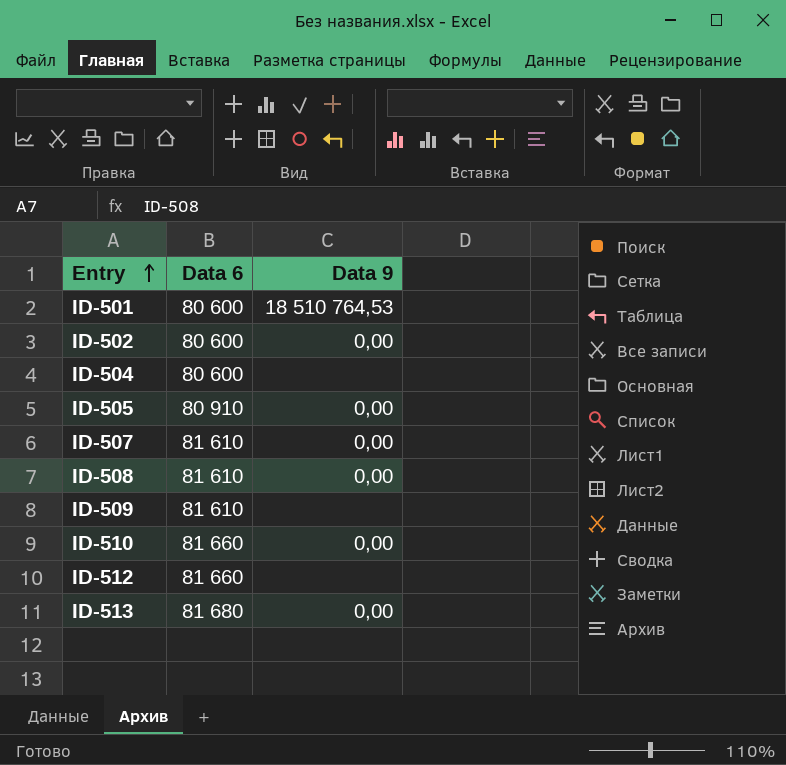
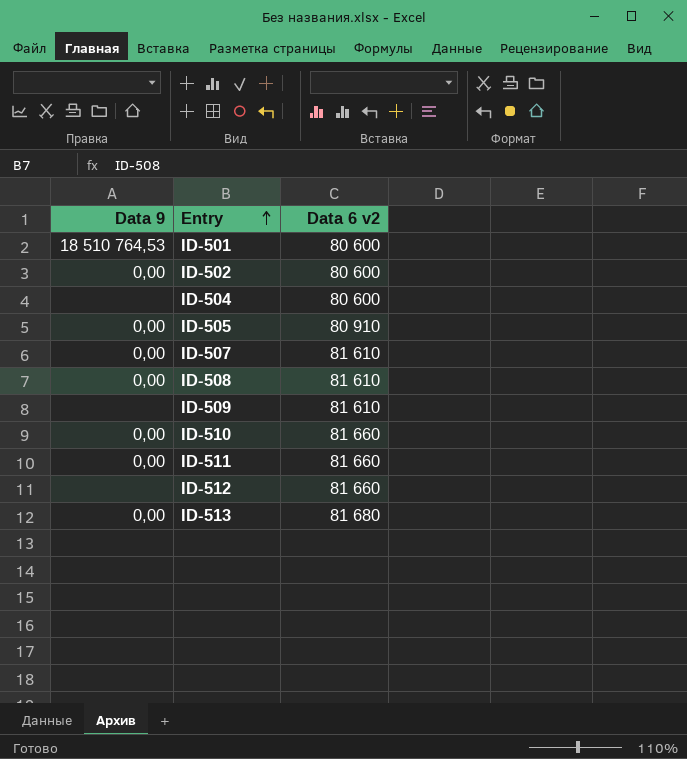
column Data 9 | position: 3 -> 1
column name: Data 6 -> Data 6 v2
row ID-511: none -> 0,00 | 81 660

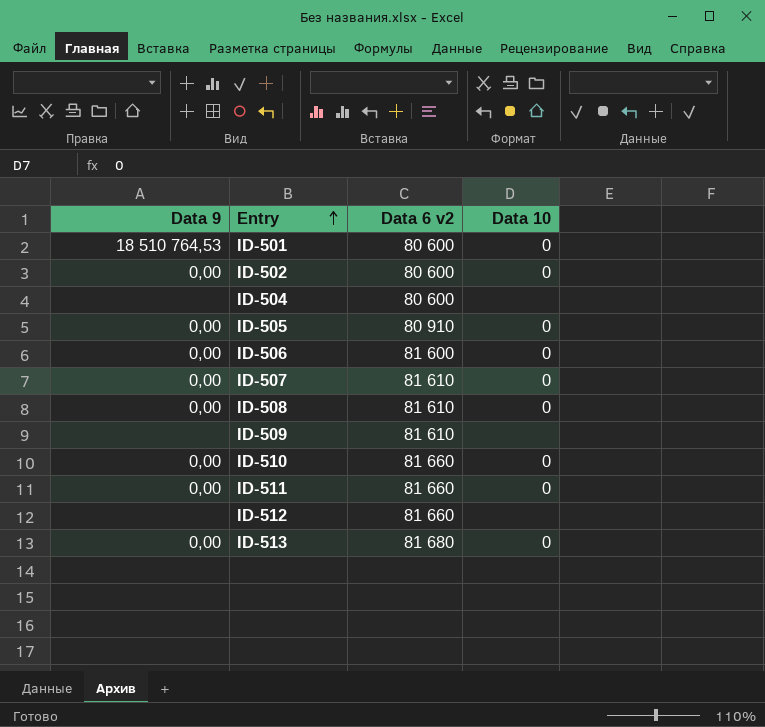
column Data 10 | position: none -> 4
row ID-506: none -> 0,00 | 81 600 | 0

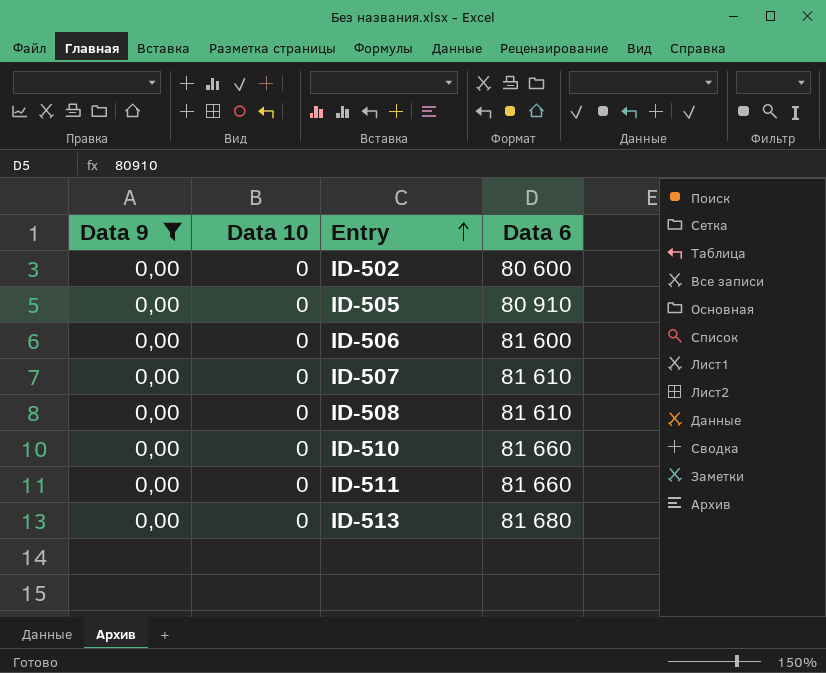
filter: none -> Data 9 = 0,00
column Data 10 | position: 4 -> 2
column name: Data 6 v2 -> Data 6

